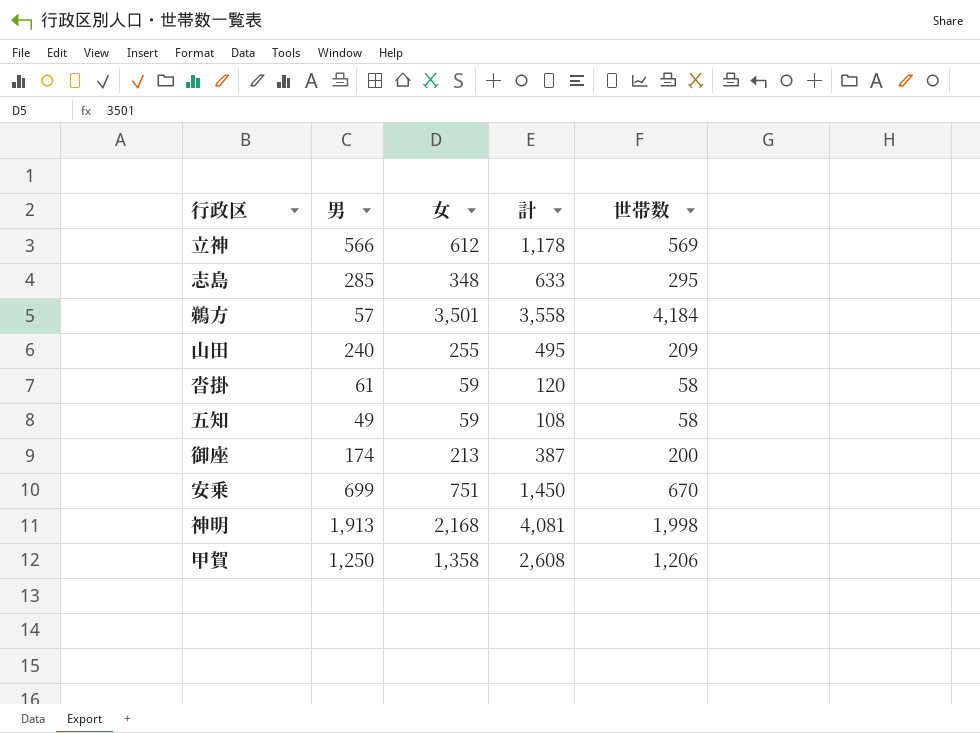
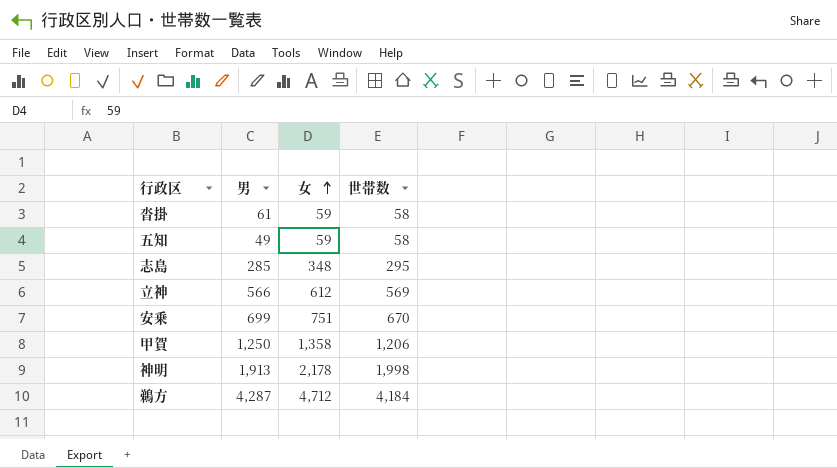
row order: none -> 女 ascending
column 計 | formula: [男] + [女] -> none
row 山田: 240 | 255 | 495 | 209 -> none
row 御座: 174 | 213 | 387 | 200 -> none
神明 | 女: 2,168 -> 2,178
鵜方 | 男: 57 -> 4,287
鵜方 | 女: 3,501 -> 4,712

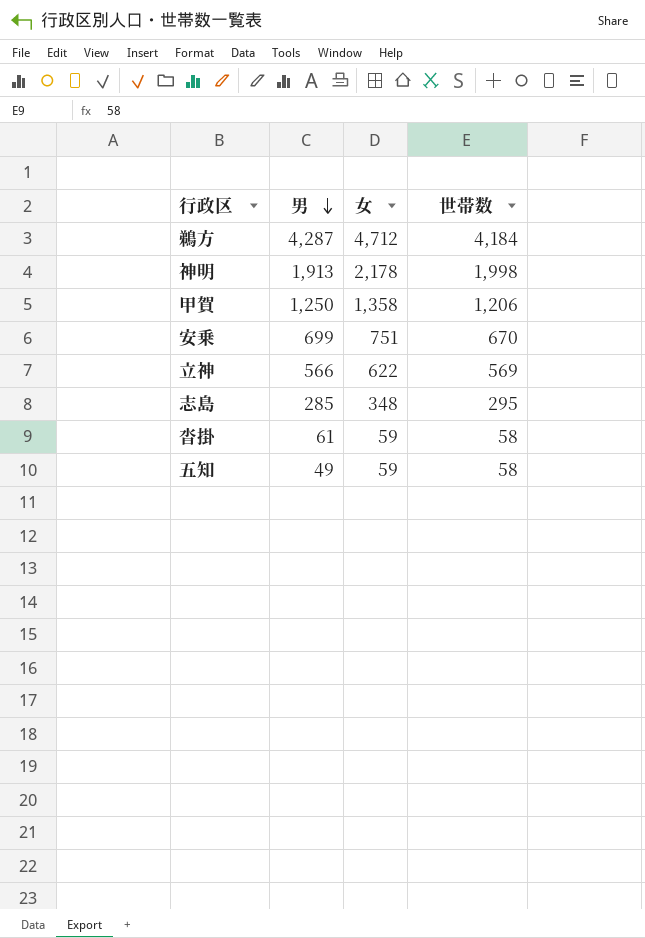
row order: 女 ascending -> 男 descending
立神 | 女: 612 -> 622

